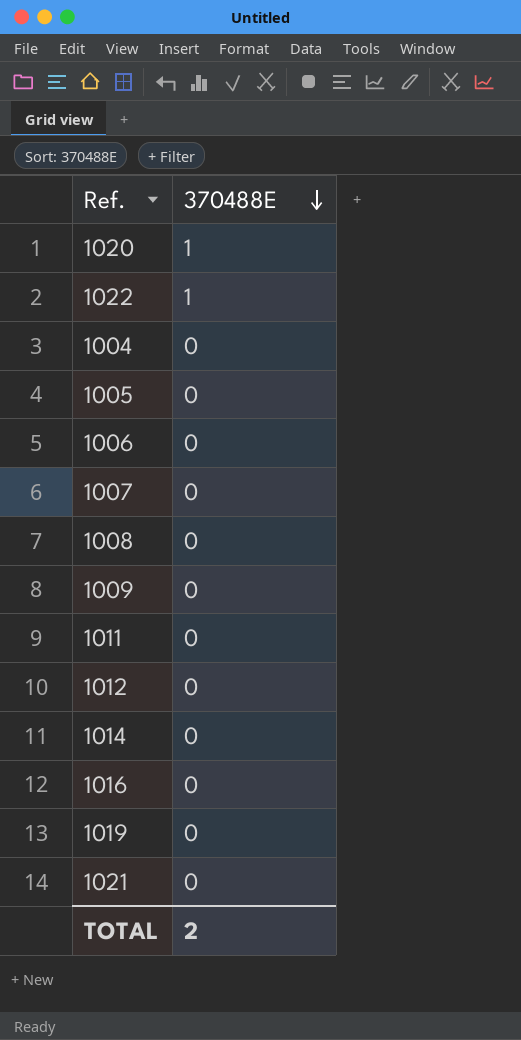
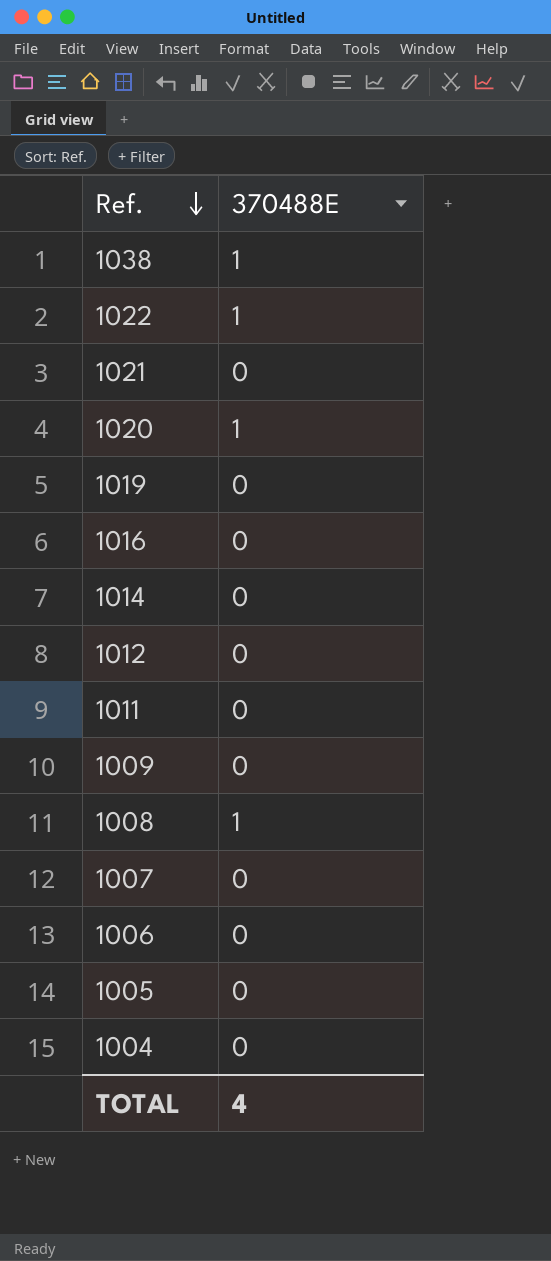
row order: 370488E descending -> Ref. descending
row 1038: none -> 1
1008 | 370488E: 0 -> 1
TOTAL | 370488E: 2 -> 4

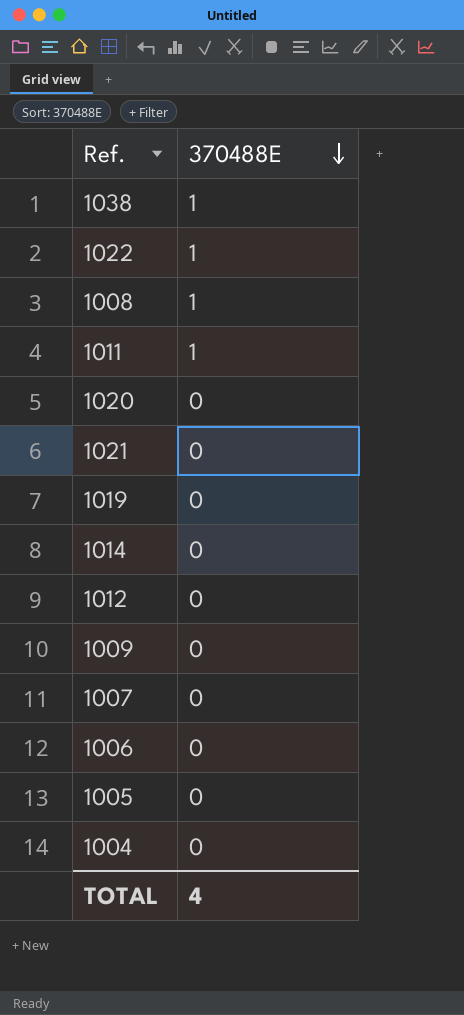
row order: Ref. descending -> 370488E descending
row 1016: 0 -> none
1011 | 370488E: 0 -> 1
1020 | 370488E: 1 -> 0

